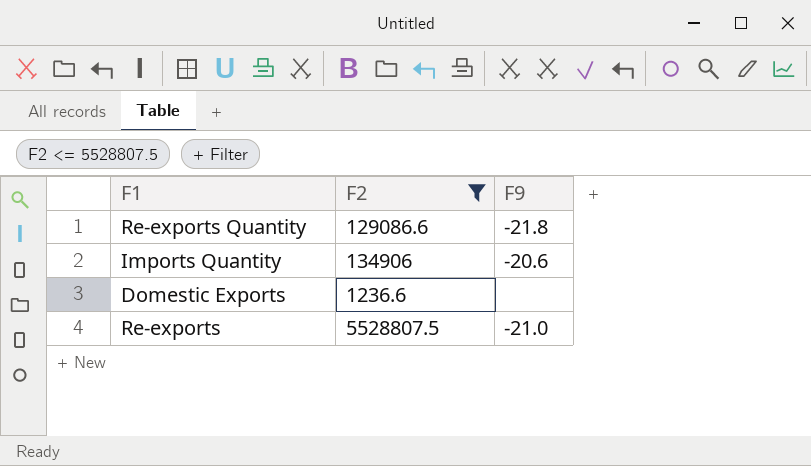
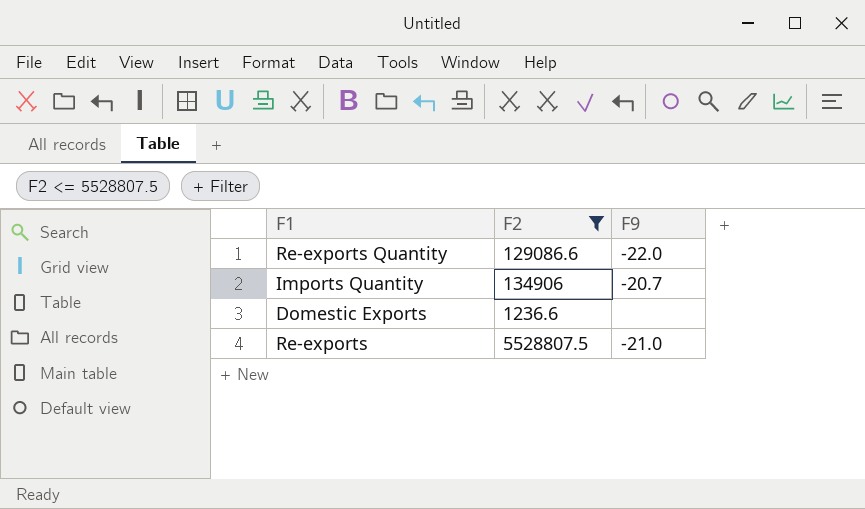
Re-exports Quantity | F9: -21.8 -> -22.0
Imports Quantity | F9: -20.6 -> -20.7

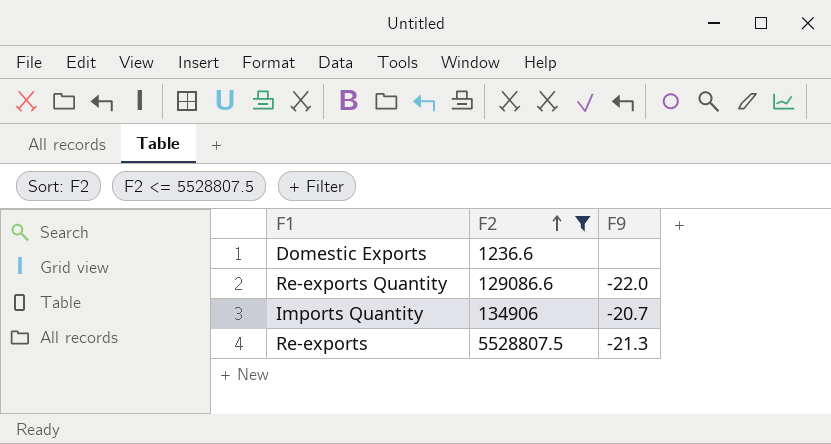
row order: none -> F2 ascending
Re-exports | F9: -21.0 -> -21.3

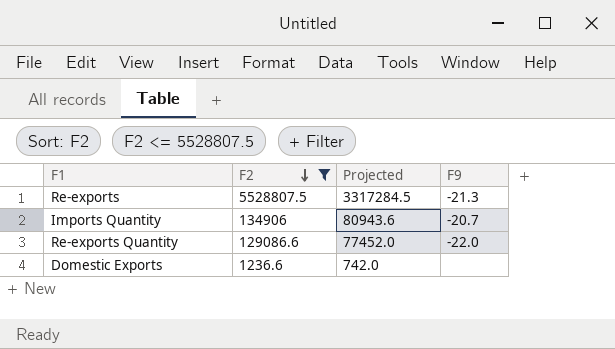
row order: F2 ascending -> F2 descending
column Projected | formula: none -> [F2] * 0.6

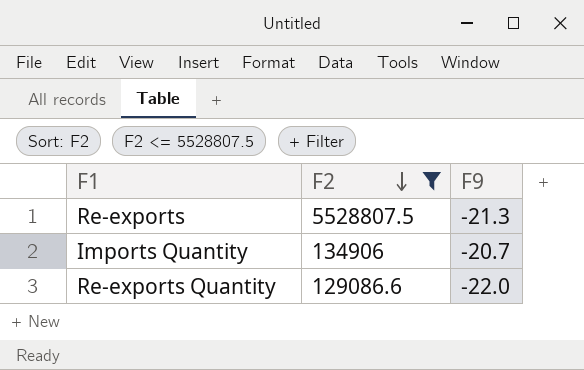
column Projected | formula: [F2] * 0.6 -> none
row Domestic Exports: 1236.6 | 742.0 | none -> none

